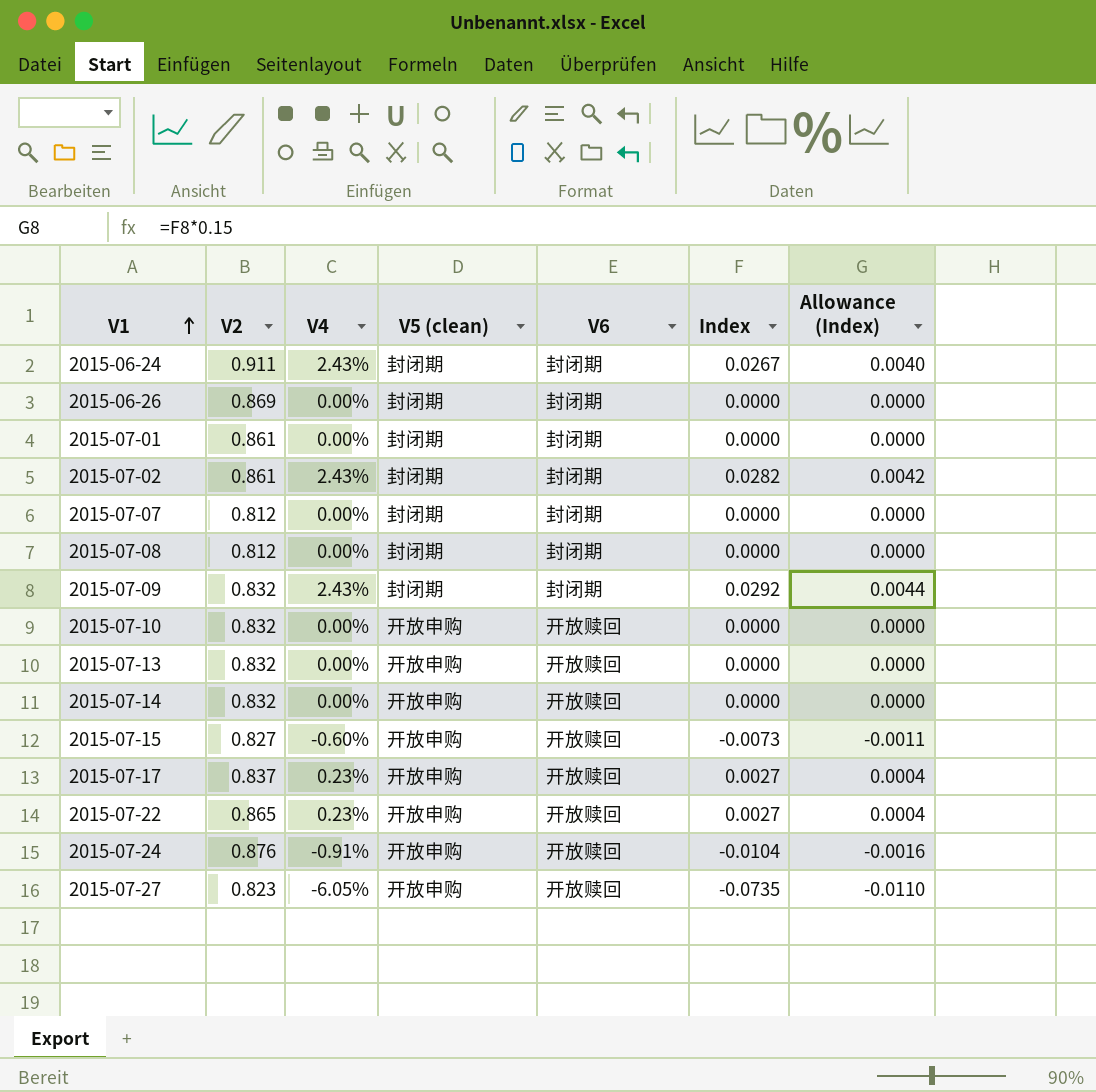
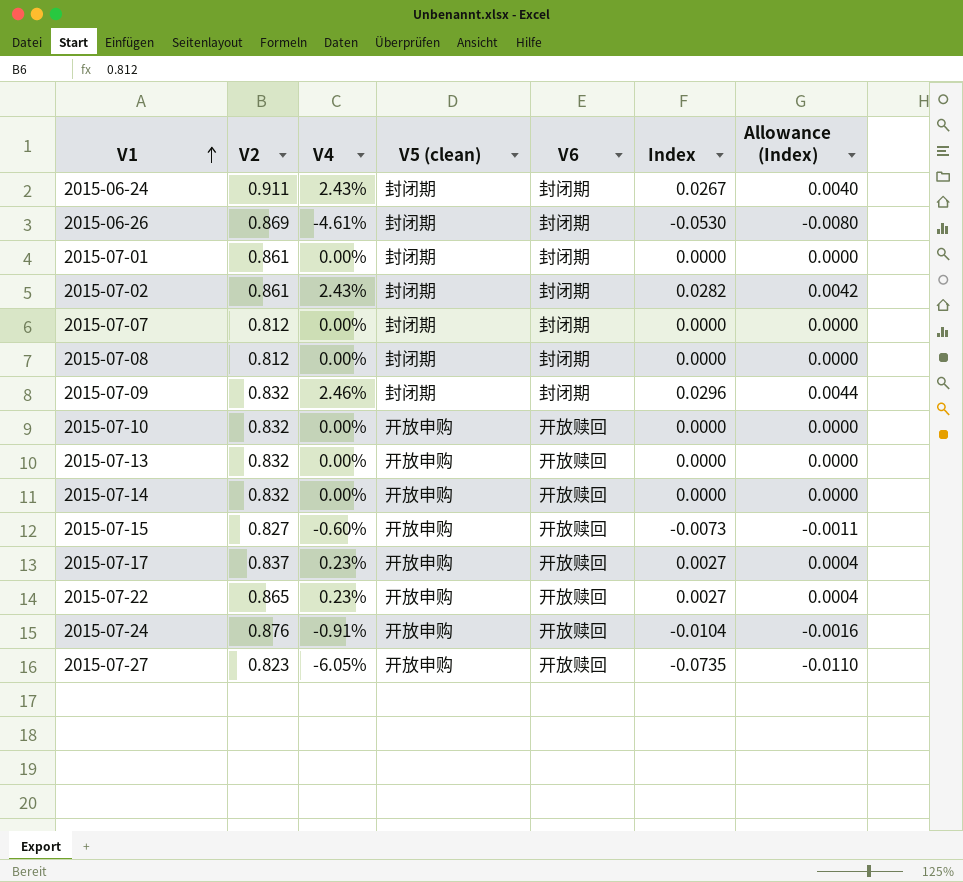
2015-06-26 | V4: 0.00% -> -4.61%
2015-06-26 | Index: 0.0000 -> -0.0530
2015-06-26 | Allowance (Index): 0.0000 -> -0.0080
2015-07-09 | V4: 2.43% -> 2.46%
2015-07-09 | Index: 0.0292 -> 0.0296

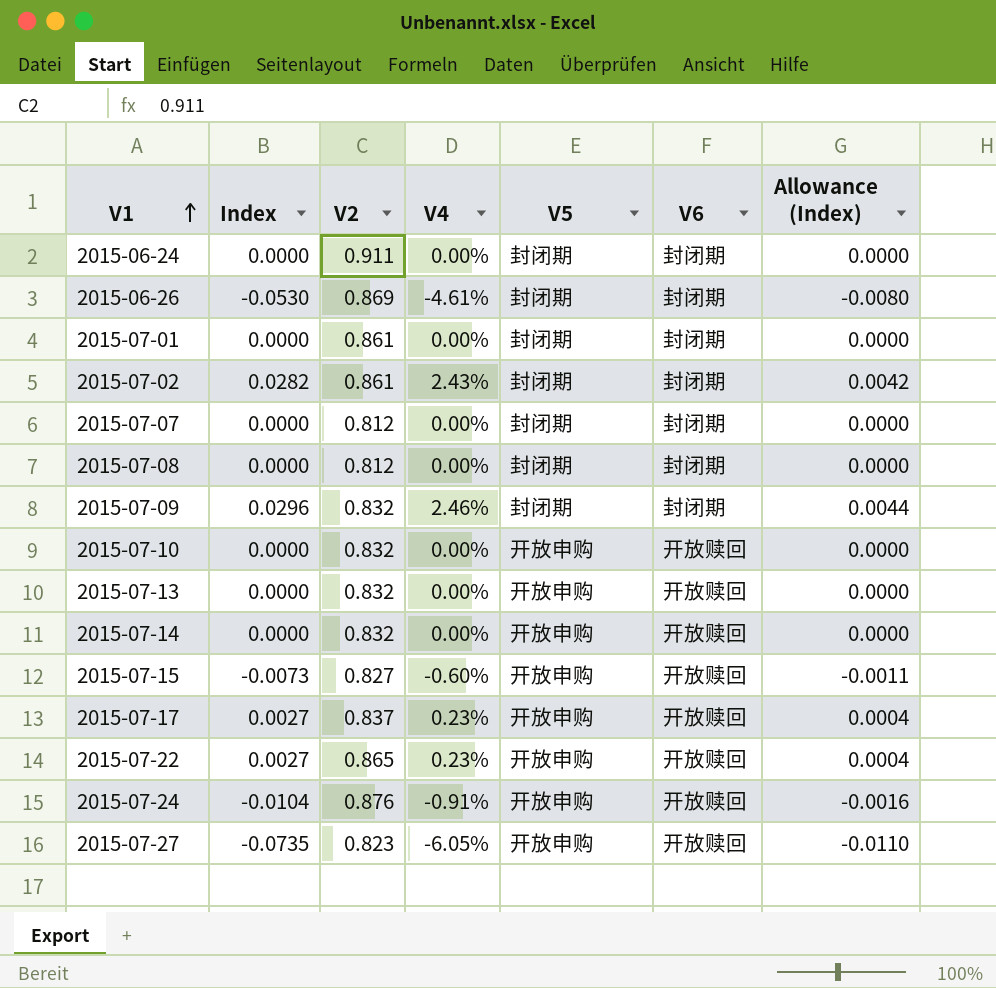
column Index | position: 6 -> 2
column name: V5 (clean) -> V5
2015-06-24 | Index: 0.0267 -> 0.0000
2015-06-24 | V4: 2.43% -> 0.00%
2015-06-24 | Allowance (Index): 0.0040 -> 0.0000

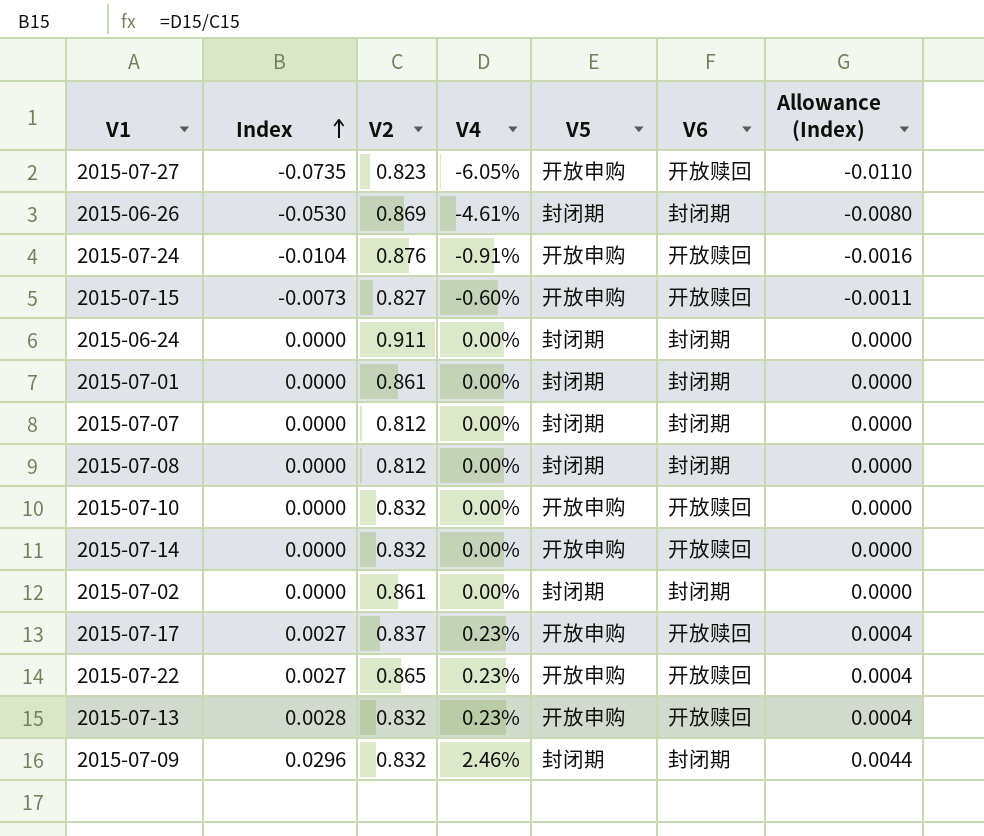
row order: V1 ascending -> Index ascending
2015-07-02 | Index: 0.0282 -> 0.0000
2015-07-02 | V4: 2.43% -> 0.00%
2015-07-02 | Allowance (Index): 0.0042 -> 0.0000
2015-07-13 | Index: 0.0000 -> 0.0028
2015-07-13 | V4: 0.00% -> 0.23%
2015-07-13 | Allowance (Index): 0.0000 -> 0.0004

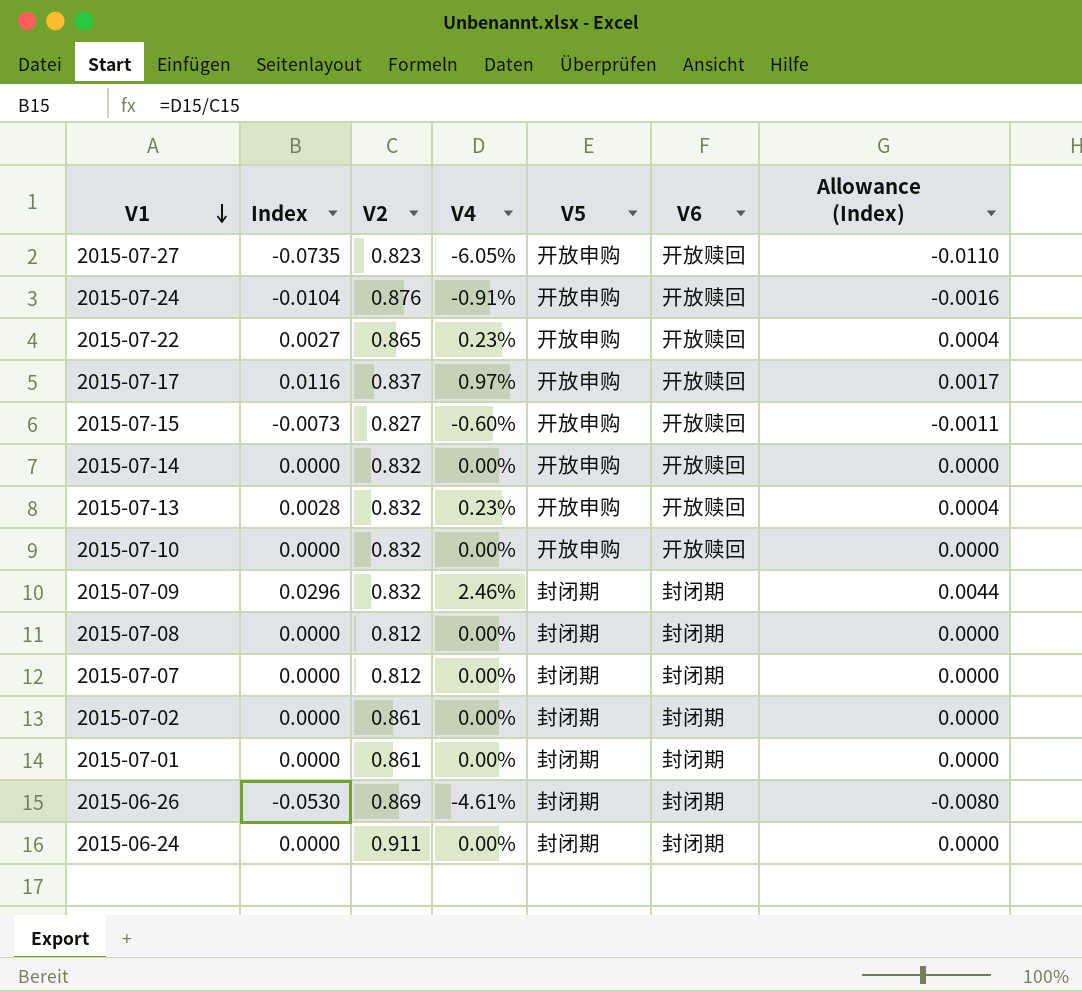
row order: Index ascending -> V1 descending
2015-07-17 | Index: 0.0027 -> 0.0116
2015-07-17 | V4: 0.23% -> 0.97%
2015-07-17 | Allowance (Index): 0.0004 -> 0.0017

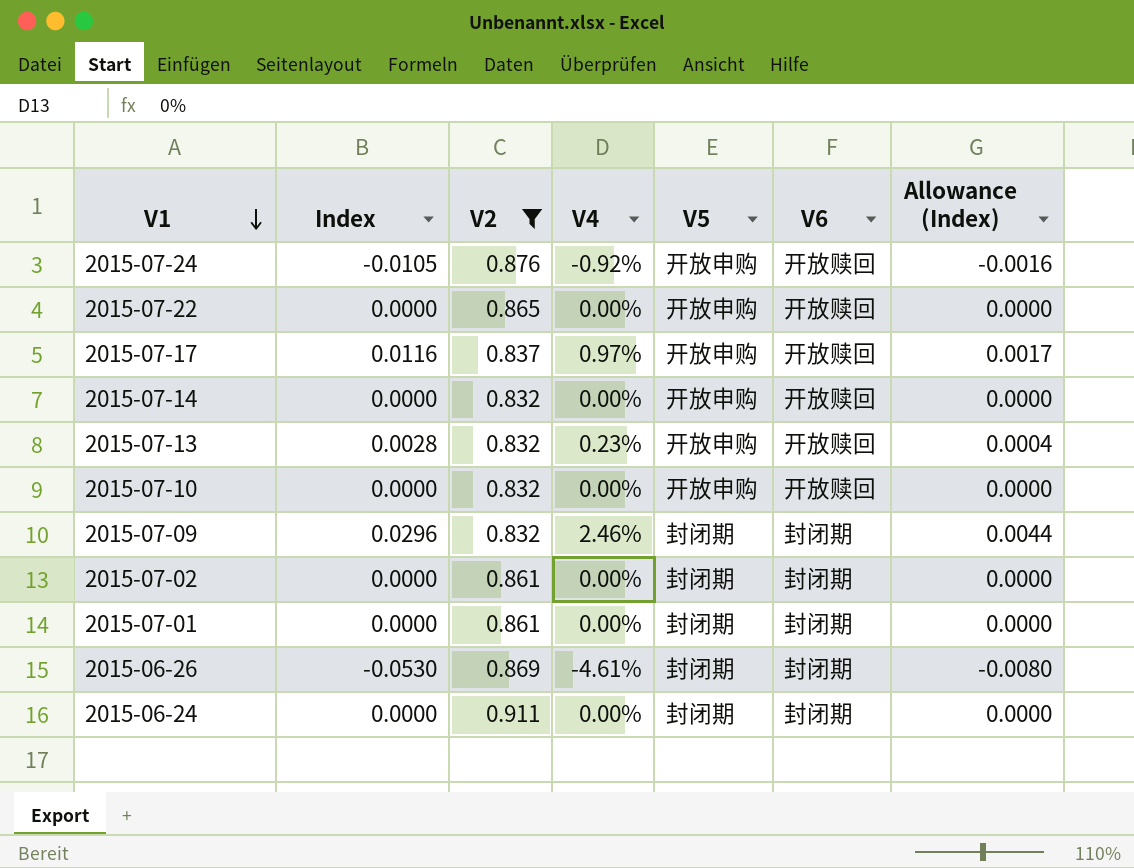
filter: none -> V2 >= 0.832
2015-07-24 | Index: -0.0104 -> -0.0105
2015-07-24 | V4: -0.91% -> -0.92%
2015-07-22 | Index: 0.0027 -> 0.0000
2015-07-22 | V4: 0.23% -> 0.00%
2015-07-22 | Allowance (Index): 0.0004 -> 0.0000

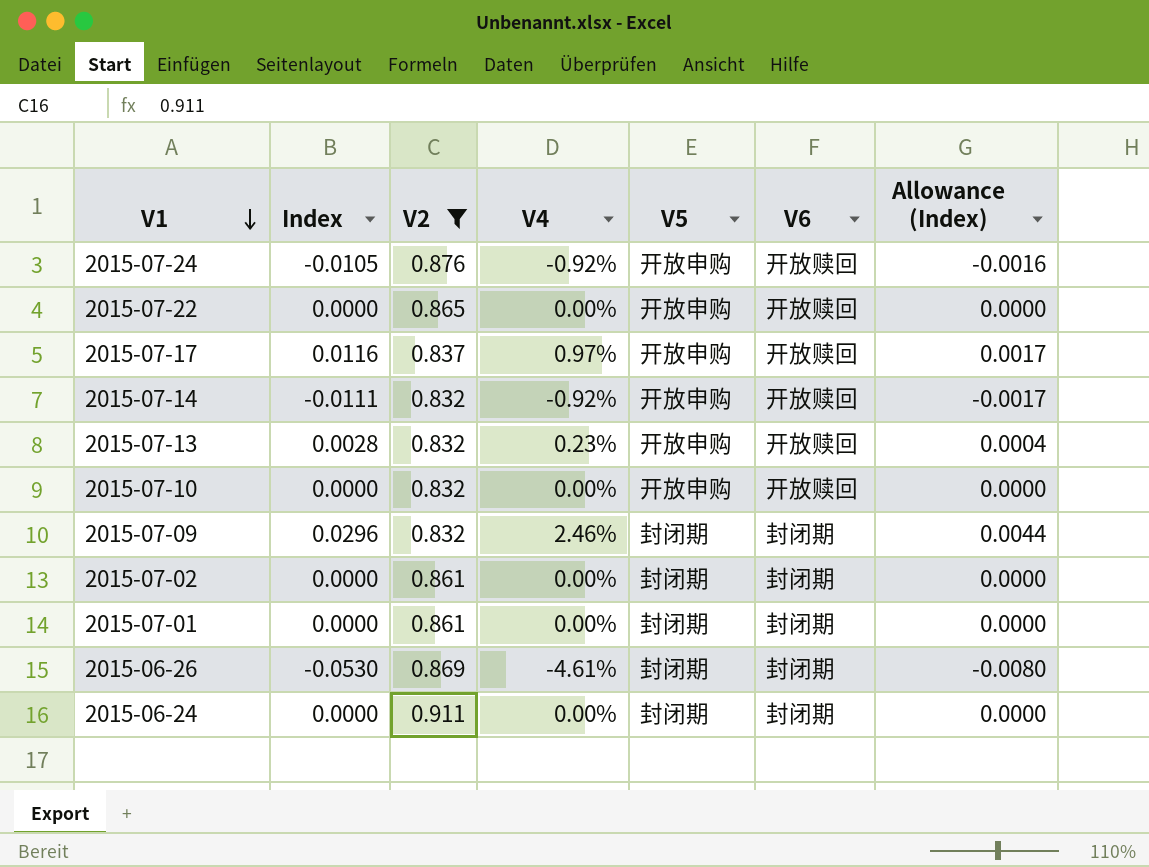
2015-07-14 | Index: 0.0000 -> -0.0111
2015-07-14 | V4: 0.00% -> -0.92%
2015-07-14 | Allowance (Index): 0.0000 -> -0.0017

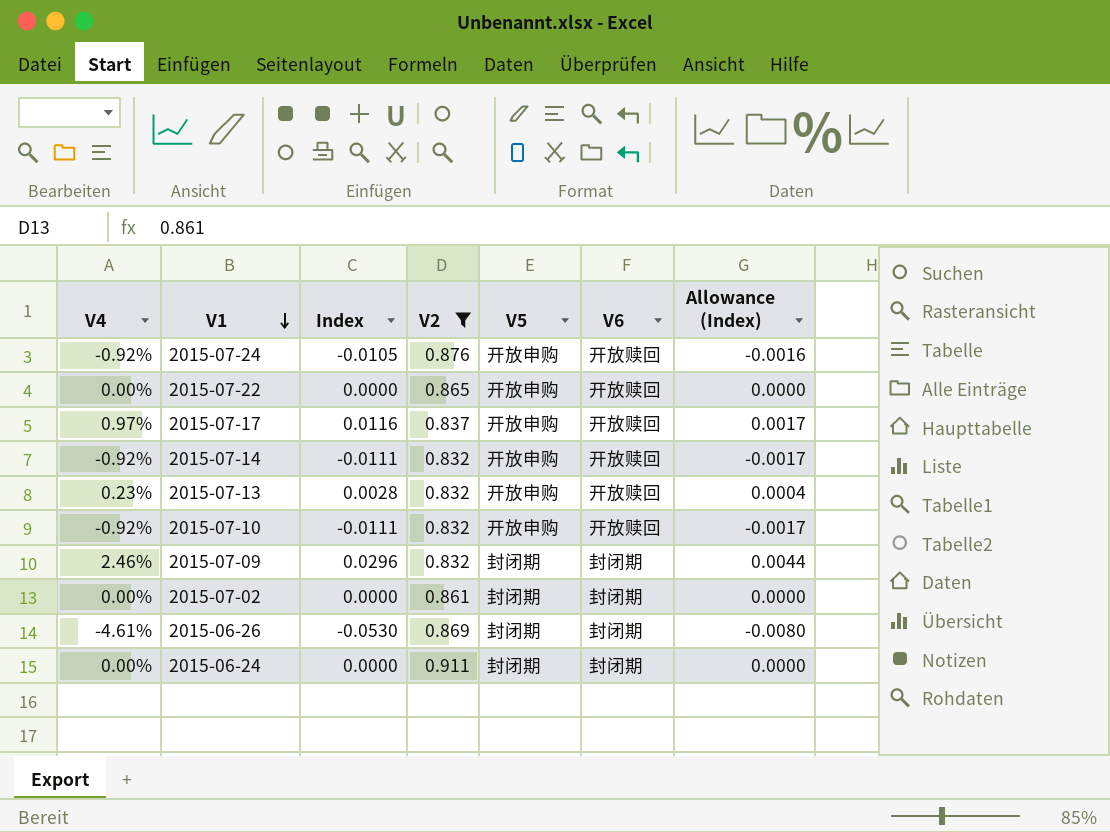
column V4 | position: 4 -> 1
row 2015-07-01: 0.0000 | 0.861 | 0.00% | 封闭期 | 封闭期 | 0.0000 -> none
2015-07-10 | V4: 0.00% -> -0.92%
2015-07-10 | Index: 0.0000 -> -0.0111
2015-07-10 | Allowance (Index): 0.0000 -> -0.0017

